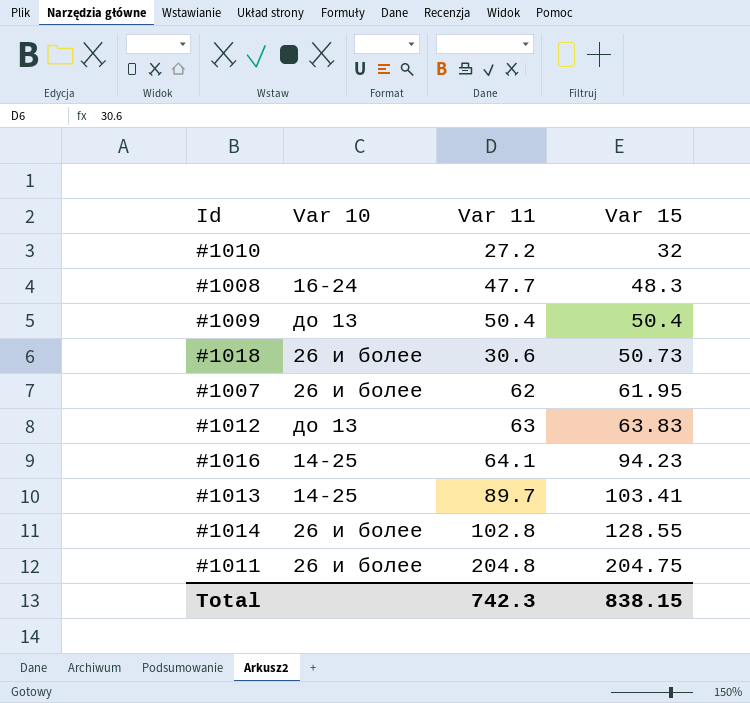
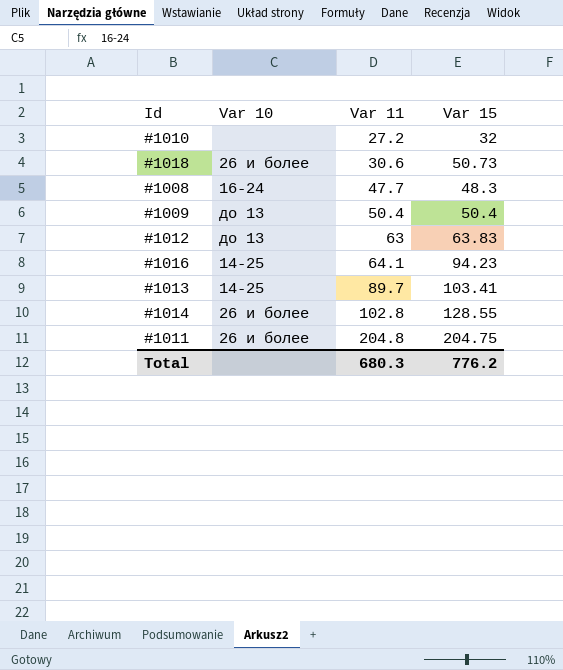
row order: Var 15 ascending -> Var 11 ascending
row #1007: 26 и более | 62 | 61.95 -> none
Total | Var 11: 742.3 -> 680.3
Total | Var 15: 838.15 -> 776.2

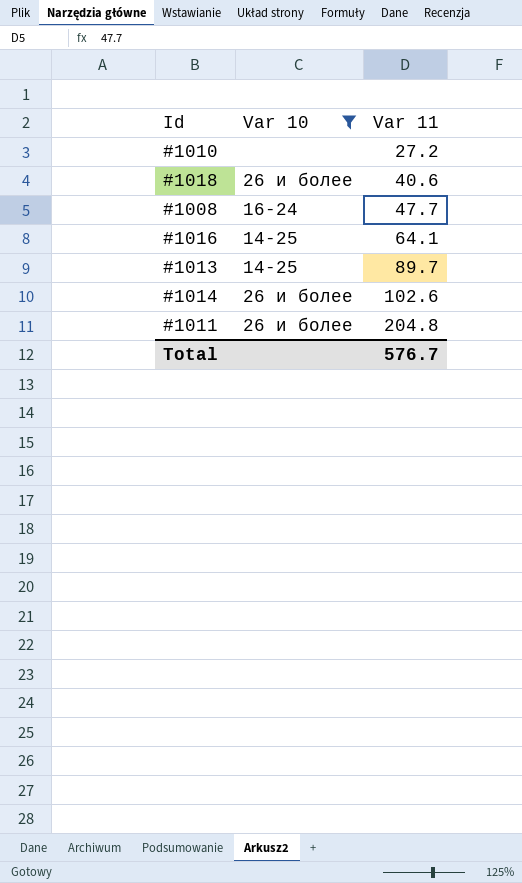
filter: none -> Var 10 != до 13
column Var 15 | position: 4 -> none
#1018 | Var 11: 30.6 -> 40.6
#1014 | Var 11: 102.8 -> 102.6
Total | Var 11: 680.3 -> 576.7

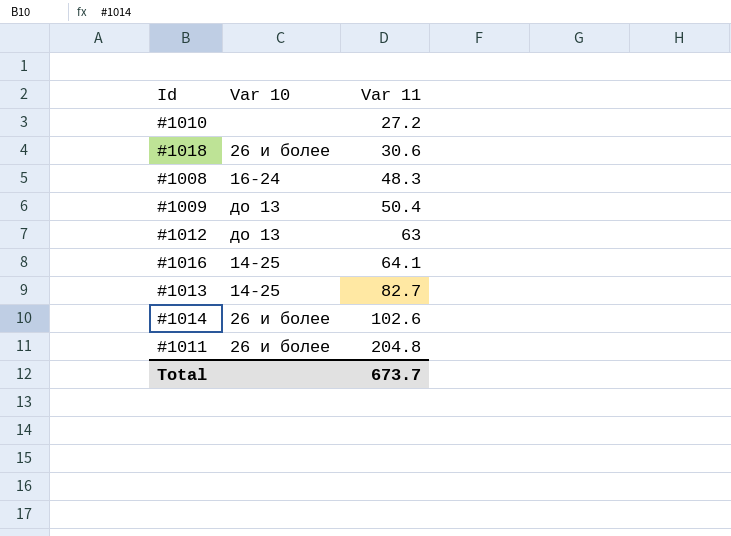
filter: Var 10 != до 13 -> none
#1018 | Var 11: 40.6 -> 30.6
#1008 | Var 11: 47.7 -> 48.3
#1013 | Var 11: 89.7 -> 82.7
Total | Var 11: 576.7 -> 673.7

